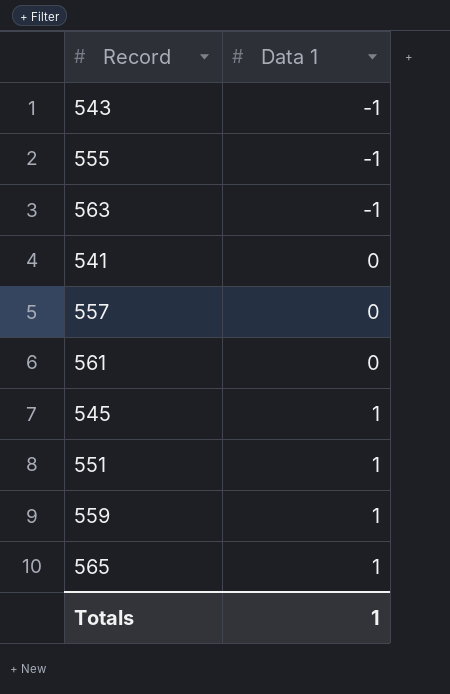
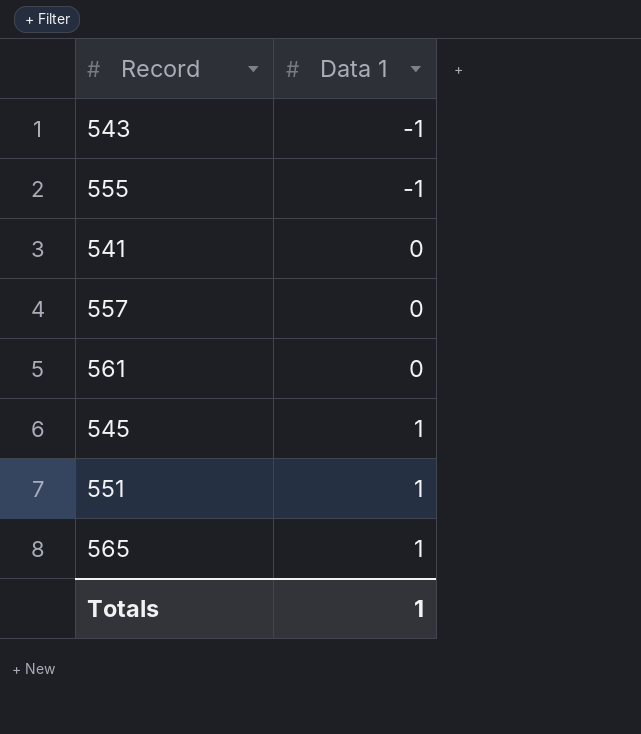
row 563: -1 -> none
row 559: 1 -> none

